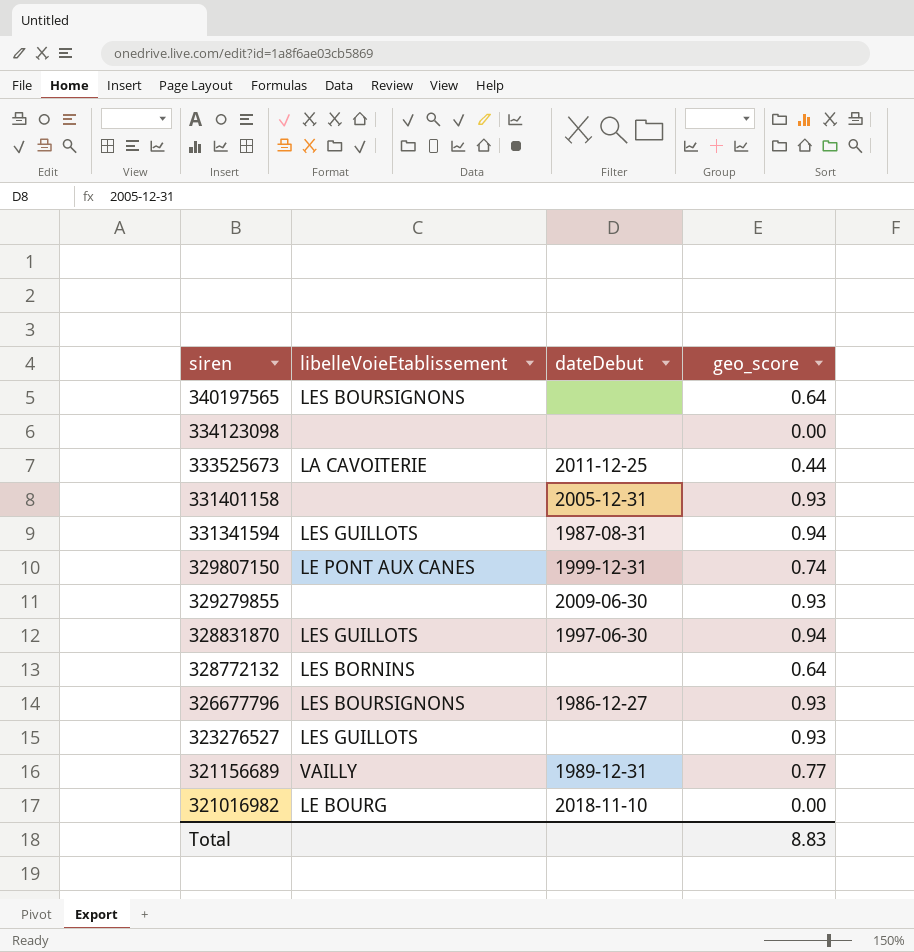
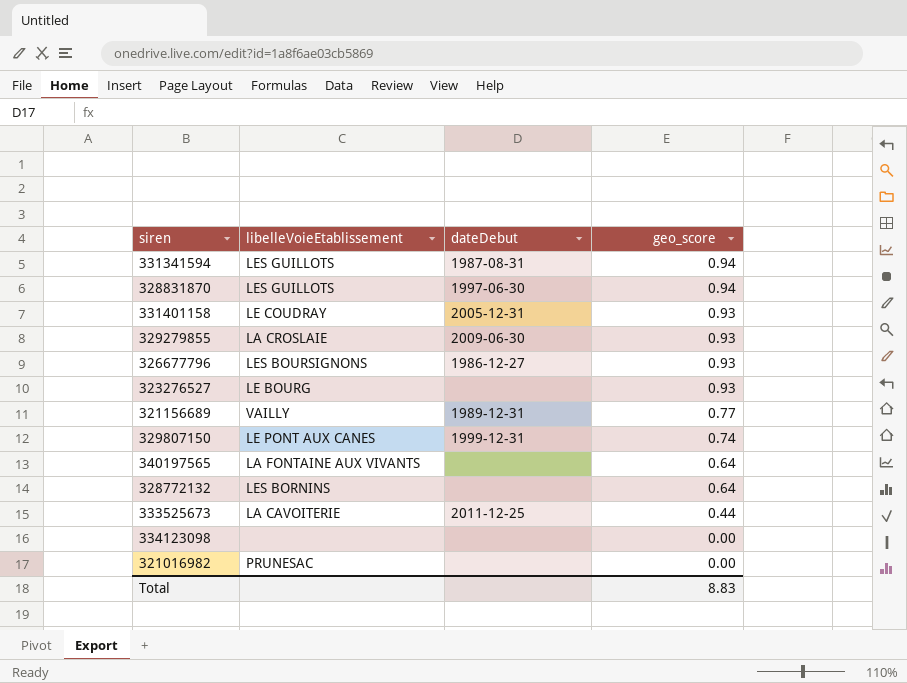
row order: siren descending -> geo_score descending
331401158 | libelleVoieEtablissement: none -> LE COUDRAY
329279855 | libelleVoieEtablissement: none -> LA CROSLAIE
323276527 | libelleVoieEtablissement: LES GUILLOTS -> LE BOURG
340197565 | libelleVoieEtablissement: LES BOURSIGNONS -> LA FONTAINE AUX VIVANTS
321016982 | libelleVoieEtablissement: LE BOURG -> PRUNESAC
321016982 | dateDebut: 2018-11-10 -> none

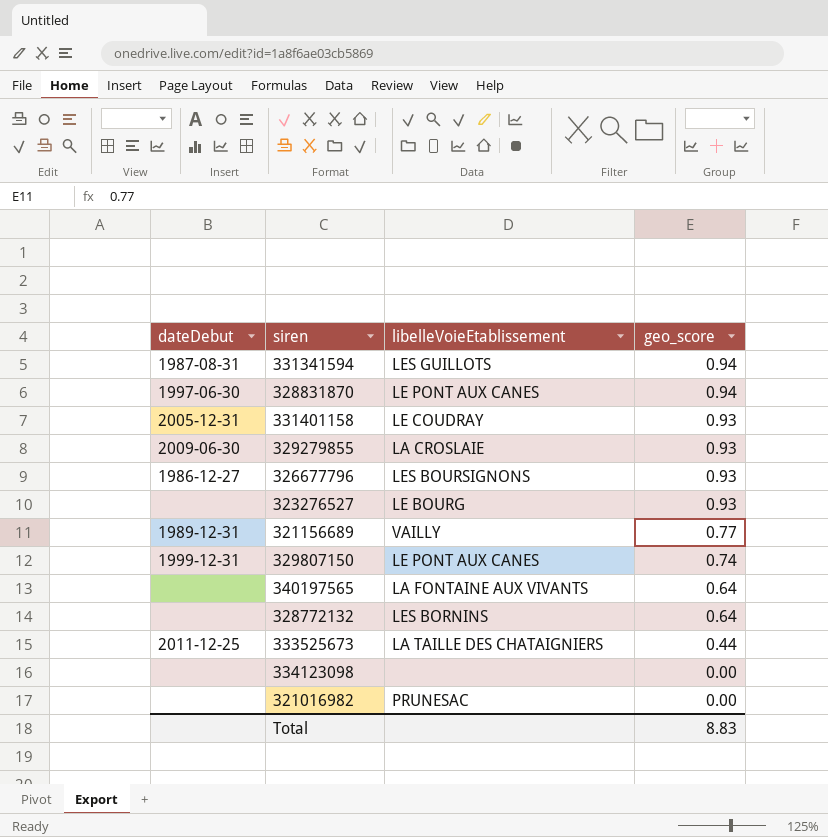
column dateDebut | position: 3 -> 1
328831870 | libelleVoieEtablissement: LES GUILLOTS -> LE PONT AUX CANES
333525673 | libelleVoieEtablissement: LA CAVOITERIE -> LA TAILLE DES CHATAIGNIERS

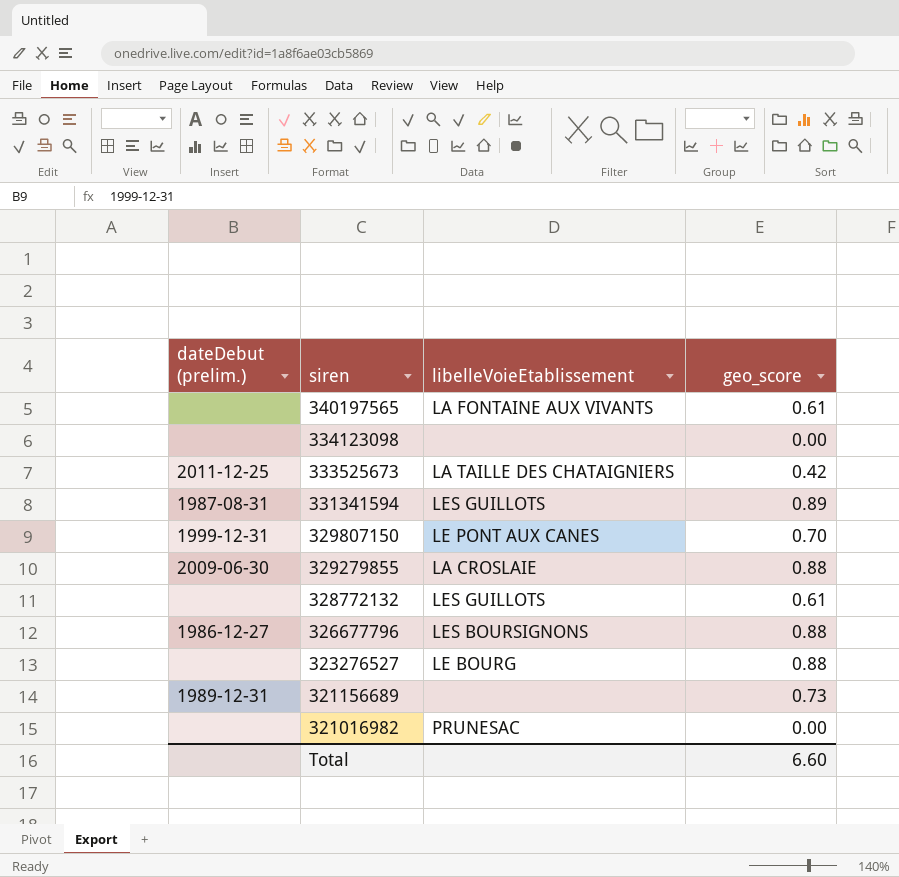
row order: geo_score descending -> siren descending
column name: dateDebut -> dateDebut (prelim.)
row 328831870: 1997-06-30 | LE PONT AUX CANES | 0.94 -> none
row 331401158: 2005-12-31 | LE COUDRAY | 0.93 -> none
340197565 | geo_score: 0.64 -> 0.61
333525673 | geo_score: 0.44 -> 0.42
331341594 | geo_score: 0.94 -> 0.89
329807150 | geo_score: 0.74 -> 0.70
329279855 | geo_score: 0.93 -> 0.88
328772132 | libelleVoieEtablissement: LES BORNINS -> LES GUILLOTS
328772132 | geo_score: 0.64 -> 0.61
326677796 | geo_score: 0.93 -> 0.88
323276527 | geo_score: 0.93 -> 0.88
321156689 | libelleVoieEtablissement: VAILLY -> none
321156689 | geo_score: 0.77 -> 0.73
Total | geo_score: 8.83 -> 6.60

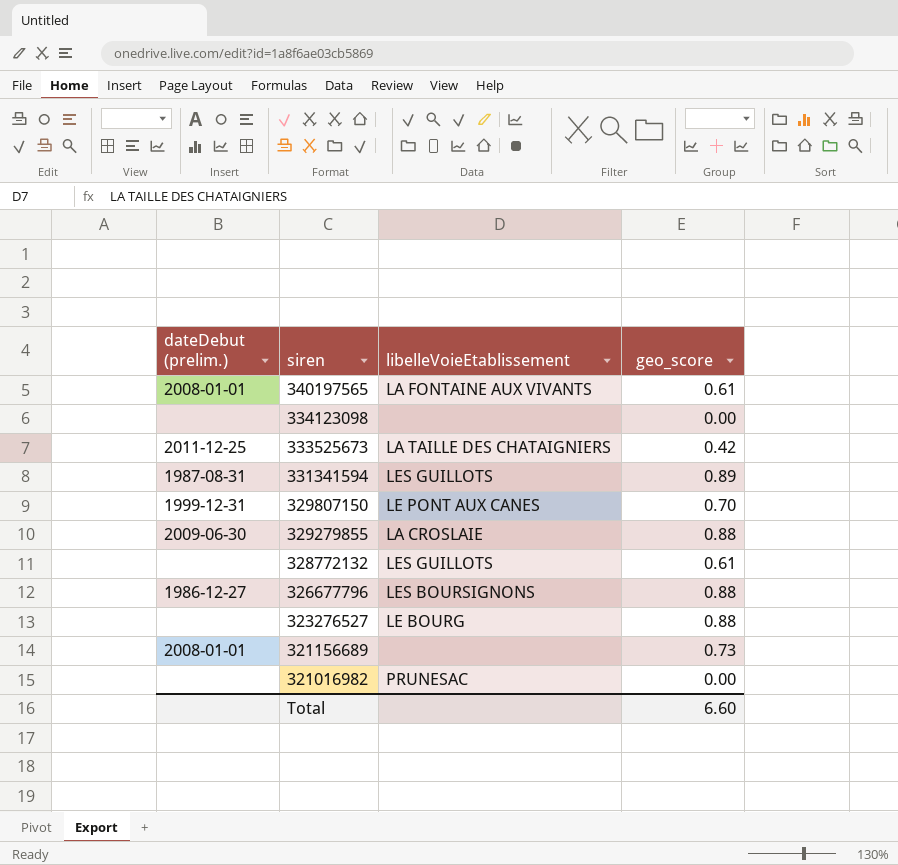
340197565 | dateDebut (prelim.): none -> 2008-01-01
321156689 | dateDebut (prelim.): 1989-12-31 -> 2008-01-01

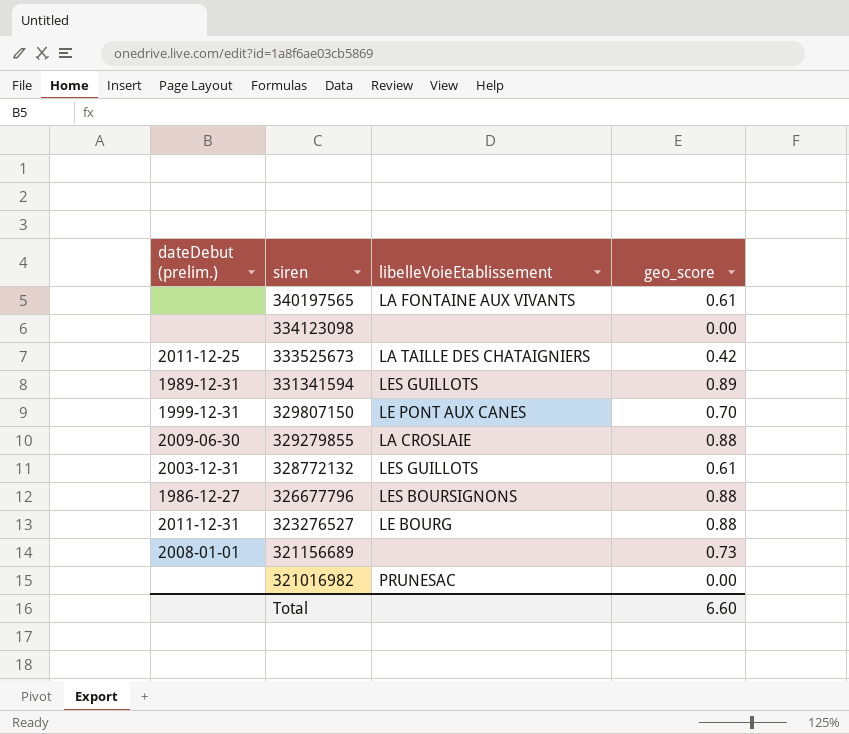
340197565 | dateDebut (prelim.): 2008-01-01 -> none
331341594 | dateDebut (prelim.): 1987-08-31 -> 1989-12-31
328772132 | dateDebut (prelim.): none -> 2003-12-31
323276527 | dateDebut (prelim.): none -> 2011-12-31

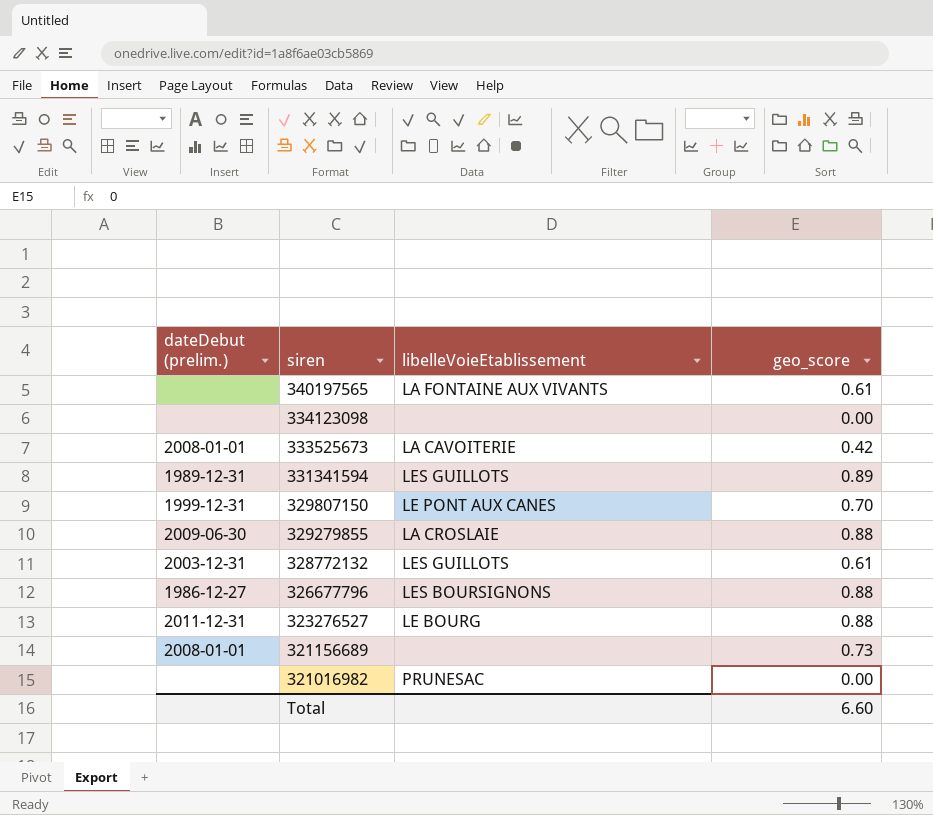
333525673 | dateDebut (prelim.): 2011-12-25 -> 2008-01-01
333525673 | libelleVoieEtablissement: LA TAILLE DES CHATAIGNIERS -> LA CAVOITERIE

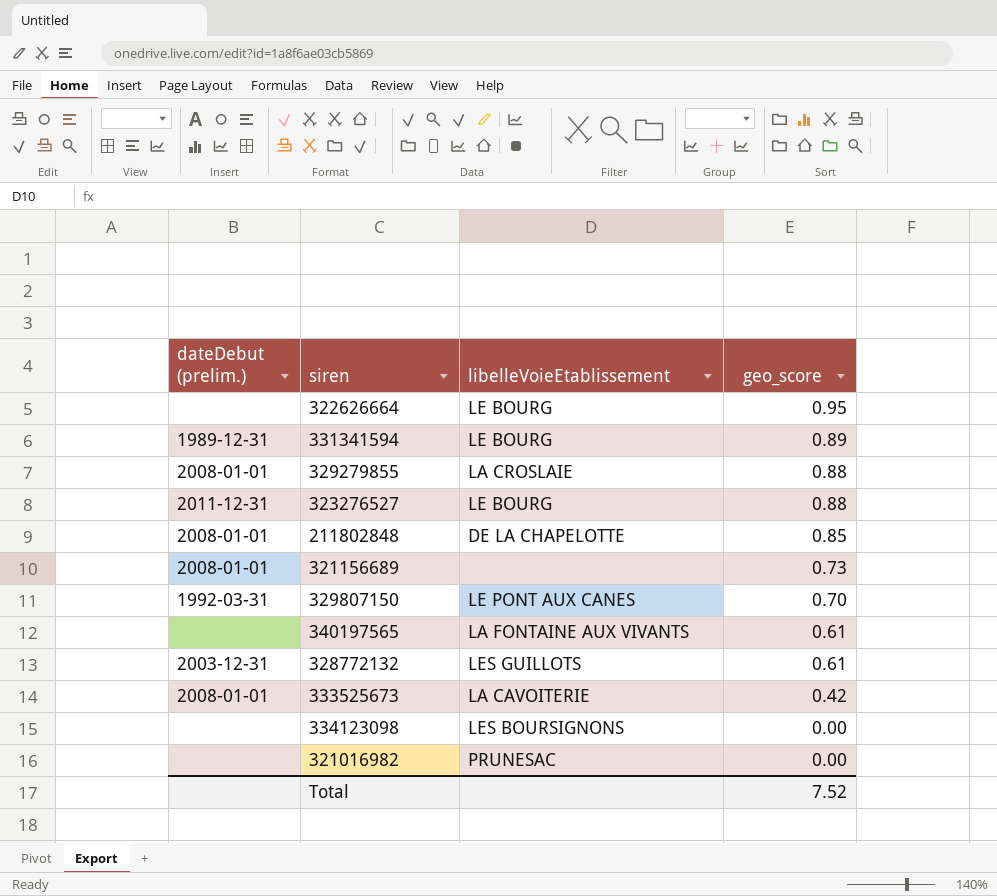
row order: siren descending -> geo_score descending
row 326677796: 1986-12-27 | LES BOURSIGNONS | 0.88 -> none
row 322626664: none -> none | LE BOURG | 0.95
331341594 | libelleVoieEtablissement: LES GUILLOTS -> LE BOURG
329279855 | dateDebut (prelim.): 2009-06-30 -> 2008-01-01
row 211802848: none -> 2008-01-01 | DE LA CHAPELOTTE | 0.85
329807150 | dateDebut (prelim.): 1999-12-31 -> 1992-03-31
334123098 | libelleVoieEtablissement: none -> LES BOURSIGNONS
Total | geo_score: 6.60 -> 7.52

